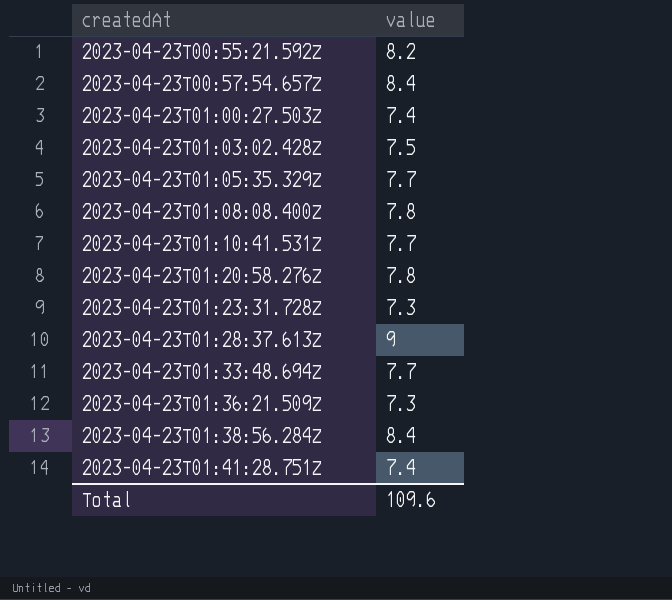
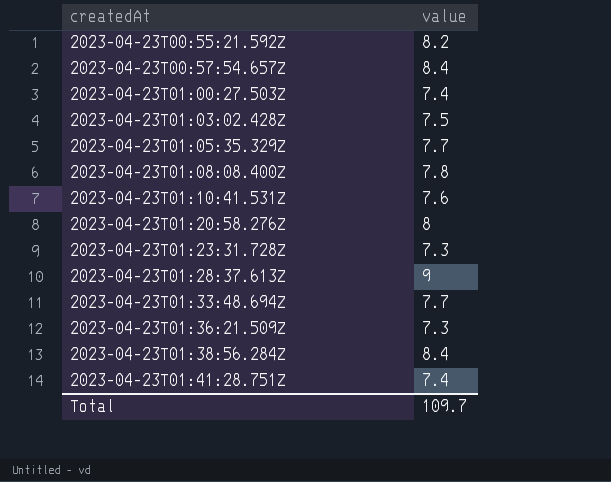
2023-04-23T01:10:41.531Z | value: 7.7 -> 7.6
2023-04-23T01:20:58.276Z | value: 7.8 -> 8
Total | value: 109.6 -> 109.7

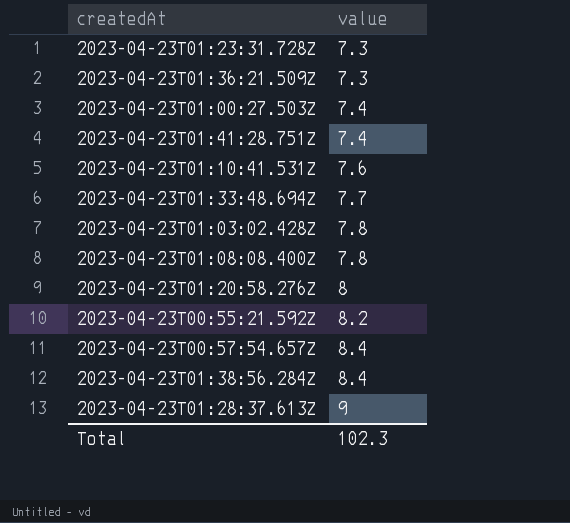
row order: createdAt ascending -> value ascending
row 2023-04-23T01:05:35.329Z: 7.7 -> none
2023-04-23T01:03:02.428Z | value: 7.5 -> 7.8
Total | value: 109.7 -> 102.3

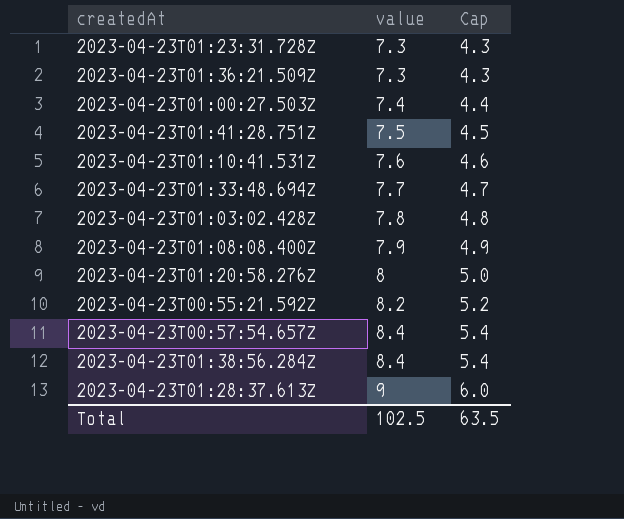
column Cap | formula: none -> [value] - 3
2023-04-23T01:41:28.751Z | value: 7.4 -> 7.5
2023-04-23T01:08:08.400Z | value: 7.8 -> 7.9
Total | value: 102.3 -> 102.5

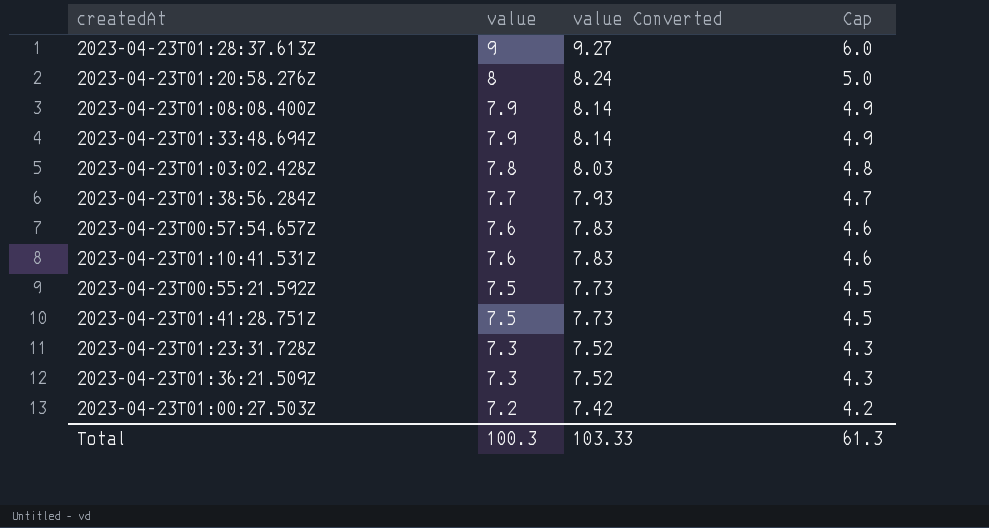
row order: value ascending -> value descending
column value Converted | formula: none -> [value] * 1.03
2023-04-23T01:33:48.694Z | value: 7.7 -> 7.9
2023-04-23T01:33:48.694Z | Cap: 4.7 -> 4.9
2023-04-23T01:38:56.284Z | value: 8.4 -> 7.7
2023-04-23T01:38:56.284Z | Cap: 5.4 -> 4.7
2023-04-23T00:57:54.657Z | value: 8.4 -> 7.6
2023-04-23T00:57:54.657Z | Cap: 5.4 -> 4.6
2023-04-23T00:55:21.592Z | value: 8.2 -> 7.5
2023-04-23T00:55:21.592Z | Cap: 5.2 -> 4.5
2023-04-23T01:00:27.503Z | value: 7.4 -> 7.2
2023-04-23T01:00:27.503Z | Cap: 4.4 -> 4.2
Total | value: 102.5 -> 100.3
Total | Cap: 63.5 -> 61.3

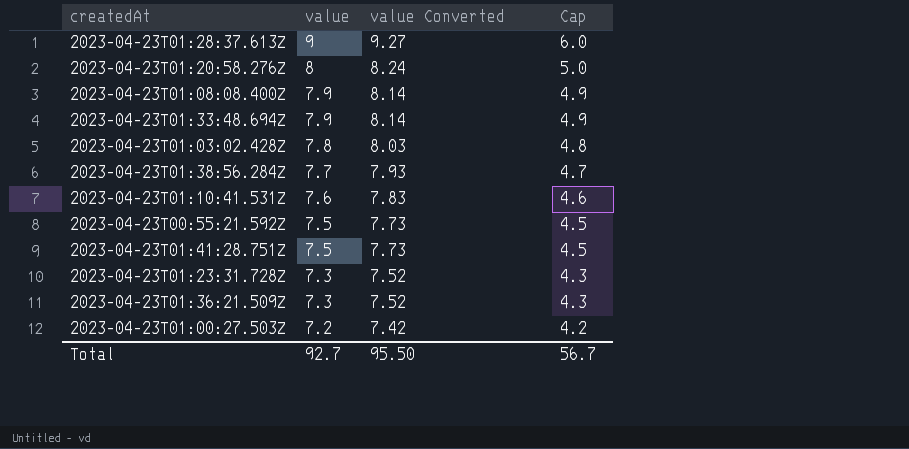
row 2023-04-23T00:57:54.657Z: 7.6 | 7.83 | 4.6 -> none
Total | value: 100.3 -> 92.7
Total | value Converted: 103.33 -> 95.50
Total | Cap: 61.3 -> 56.7

